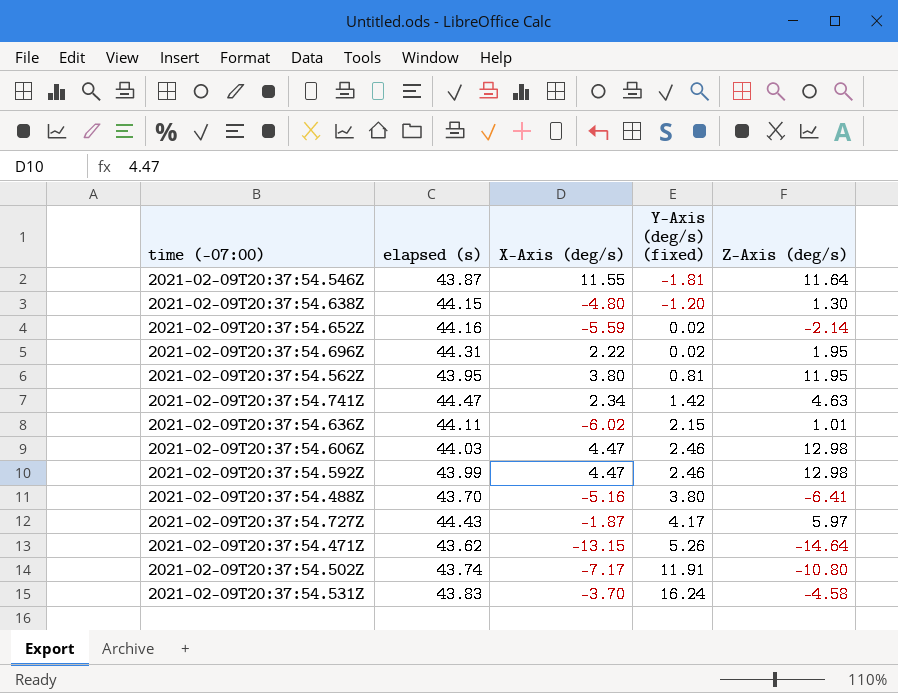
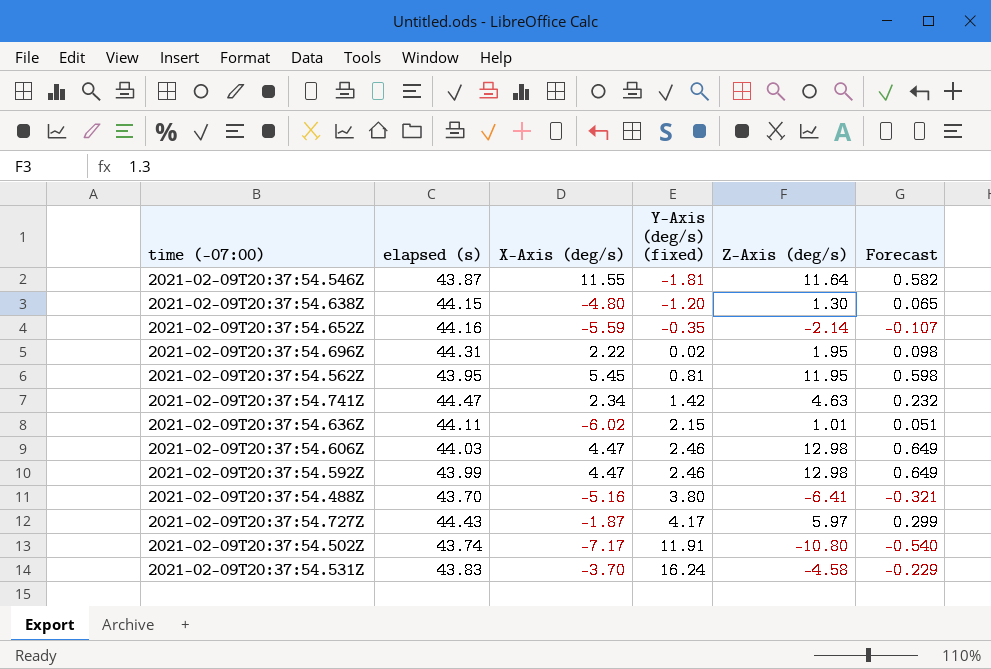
column Forecast | formula: none -> [Z-Axis (deg/s)] * 0.05
row 2021-02-09T20:37:54.471Z: 43.62 | -13.15 | 5.26 | -14.64 -> none
2021-02-09T20:37:54.652Z | Y-Axis (deg/s) (fixed): 0.02 -> -0.35
2021-02-09T20:37:54.562Z | X-Axis (deg/s): 3.80 -> 5.45

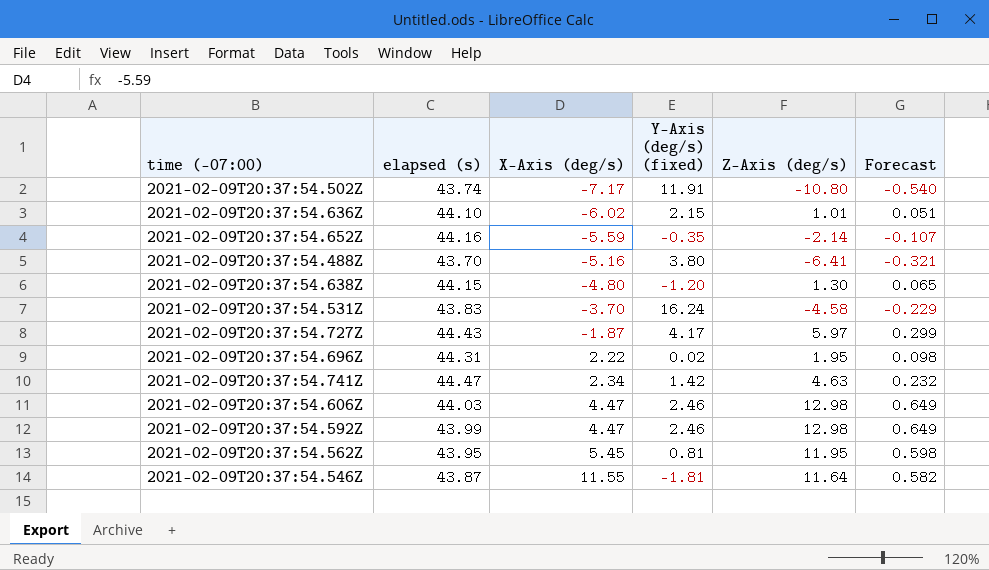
row order: Y-Axis (deg/s) (fixed) ascending -> X-Axis (deg/s) ascending
2021-02-09T20:37:54.636Z | elapsed (s): 44.11 -> 44.10

